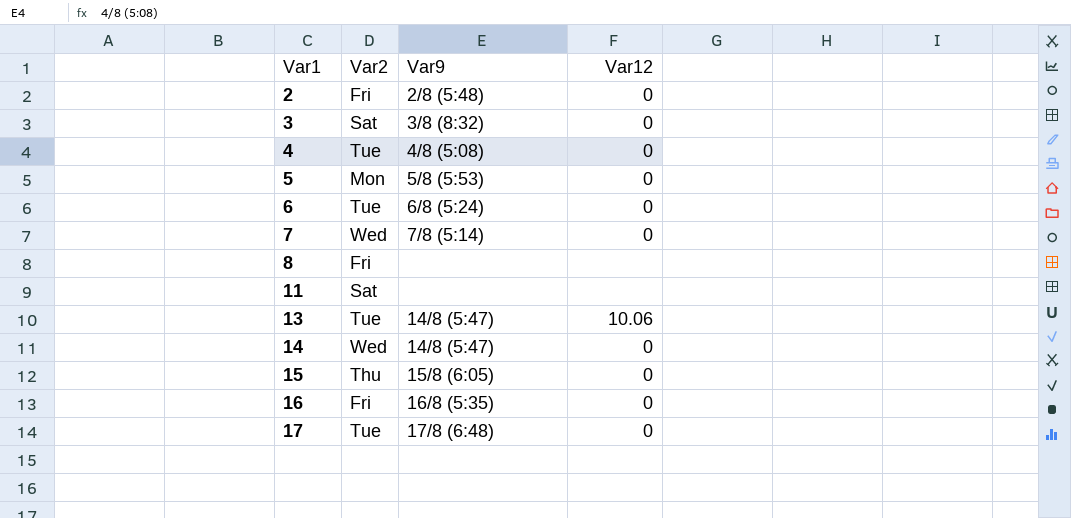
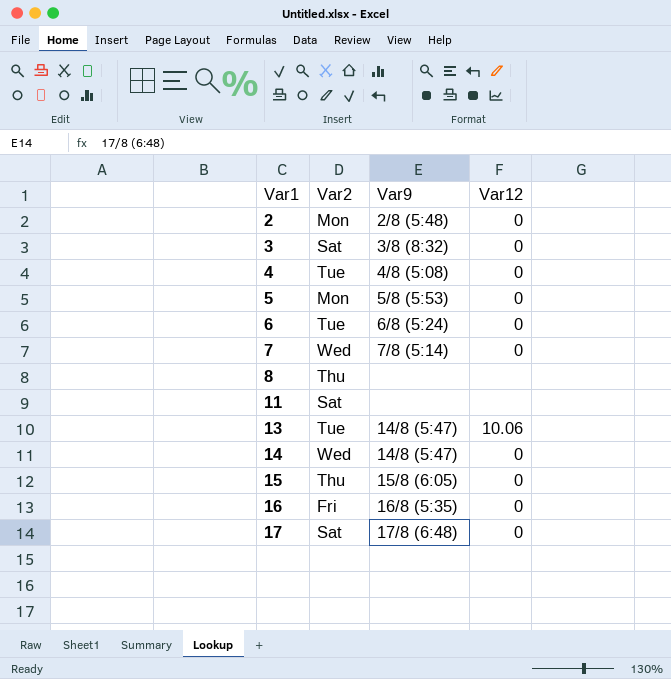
2 | Var2: Fri -> Mon
8 | Var2: Fri -> Thu
17 | Var2: Tue -> Sat

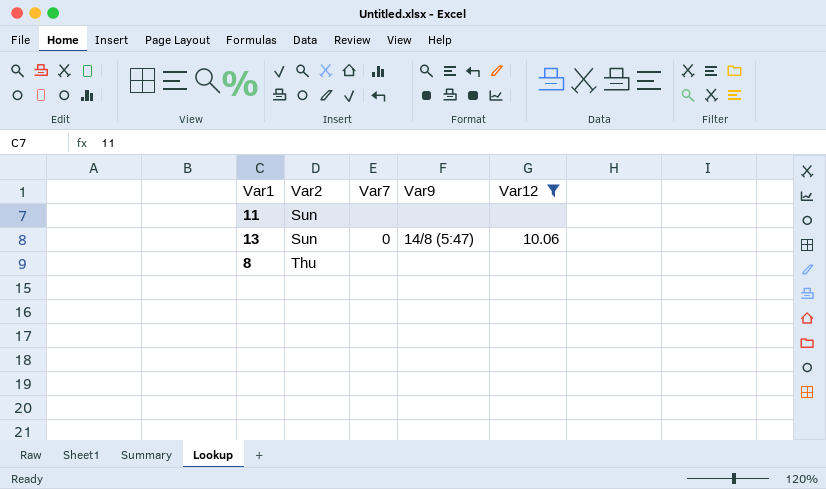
filter: none -> Var12 != 0
row order: Var1 ascending -> Var2 ascending
column Var7 | position: none -> 3
11 | Var2: Sat -> Sun
13 | Var2: Tue -> Sun

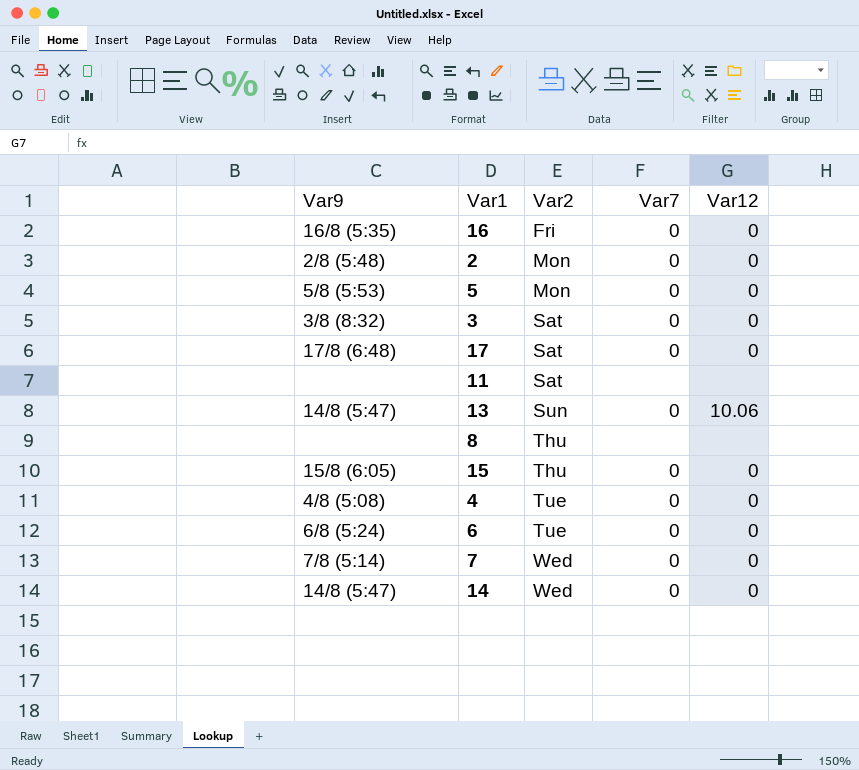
filter: Var12 != 0 -> none
column Var9 | position: 4 -> 1
11 | Var2: Sun -> Sat

